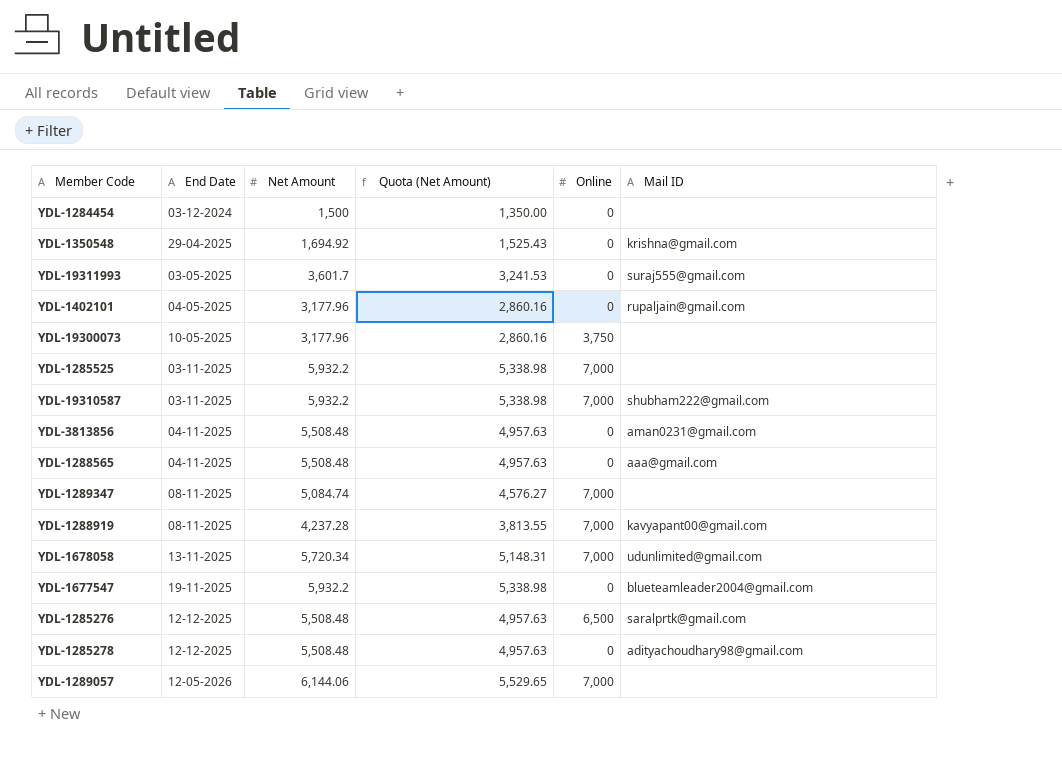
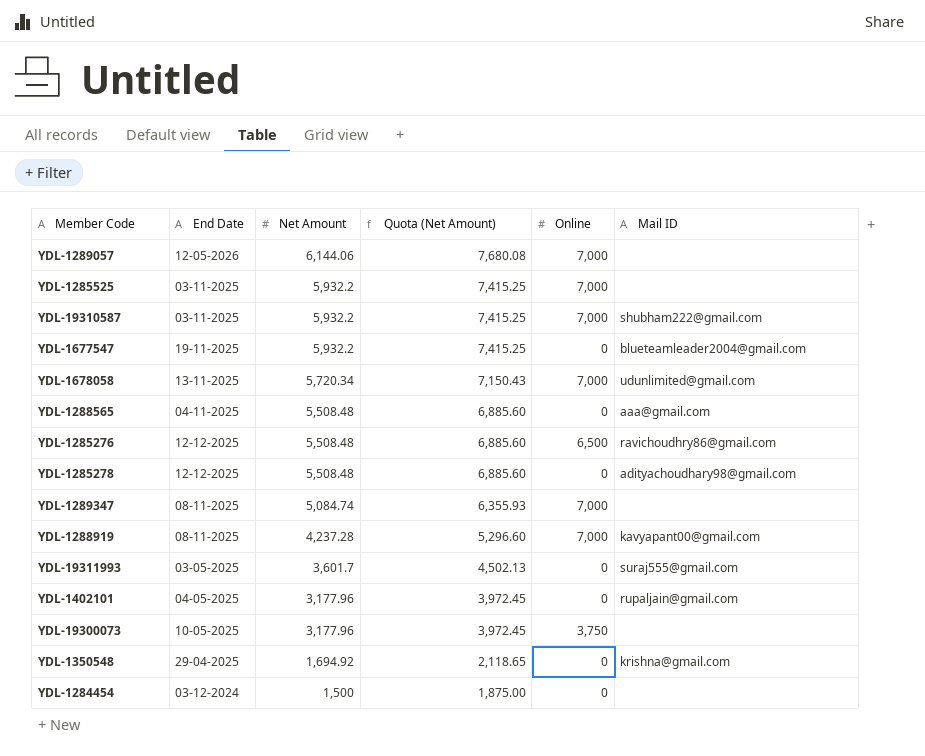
row order: End Date ascending -> Net Amount descending
column Quota (Net Amount) | formula: [Net Amount] * 0.9 -> [Net Amount] * 1.25
row YDL-3813856: 04-11-2025 | 5,508.48 | 4,957.63 | 0 | aman0231@gmail.com -> none
YDL-1285276 | Mail ID: saralprtk@gmail.com -> ravichoudhry86@gmail.com

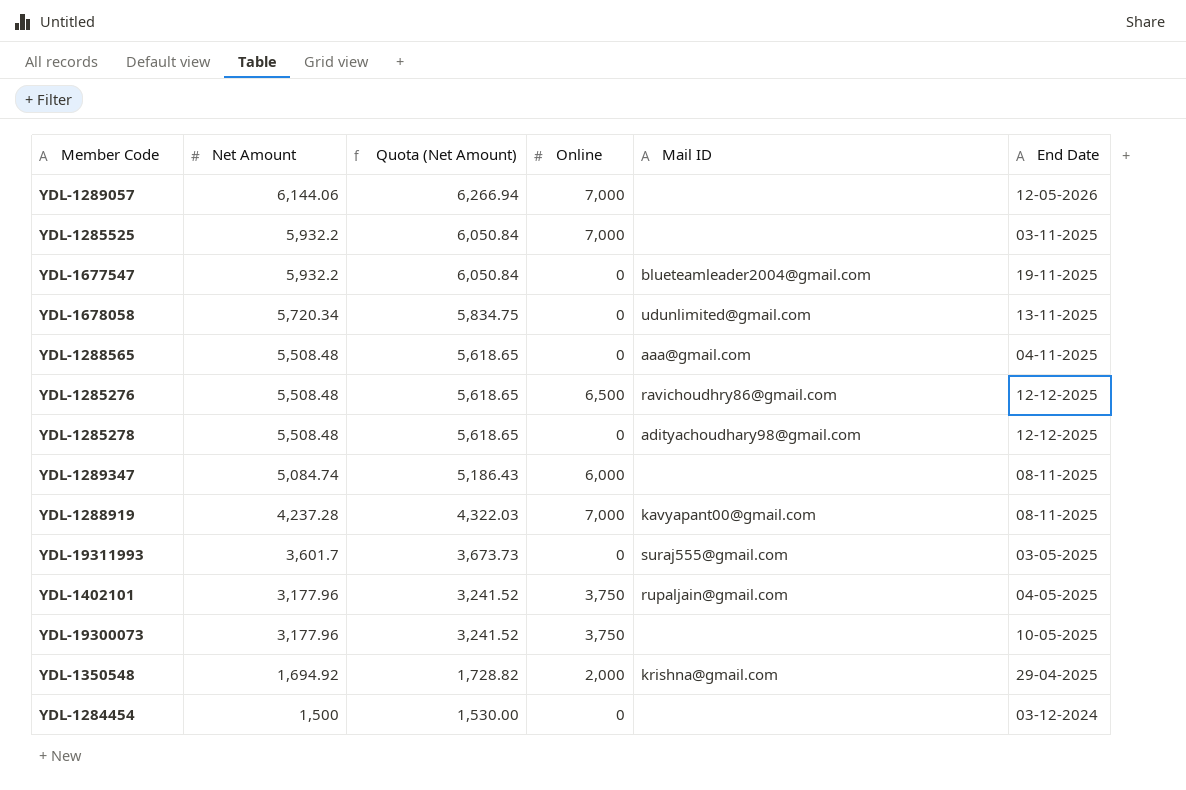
column Quota (Net Amount) | formula: [Net Amount] * 1.25 -> [Net Amount] * 1.02
column End Date | position: 2 -> 6
row YDL-19310587: 03-11-2025 | 5,932.2 | 7,415.25 | 7,000 | shubham222@gmail.com -> none
YDL-1678058 | Online: 7,000 -> 0
YDL-1289347 | Online: 7,000 -> 6,000
YDL-1402101 | Online: 0 -> 3,750
YDL-1350548 | Online: 0 -> 2,000

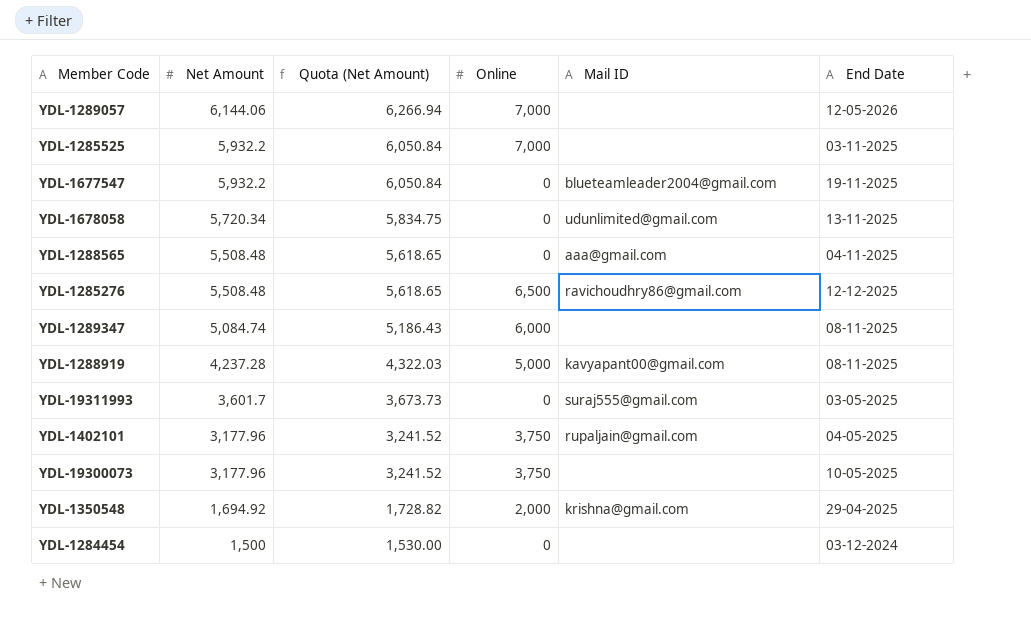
row YDL-1285278: 5,508.48 | 5,618.65 | 0 | adityachoudhary98@gmail.com | 12-12-2025 -> none
YDL-1288919 | Online: 7,000 -> 5,000

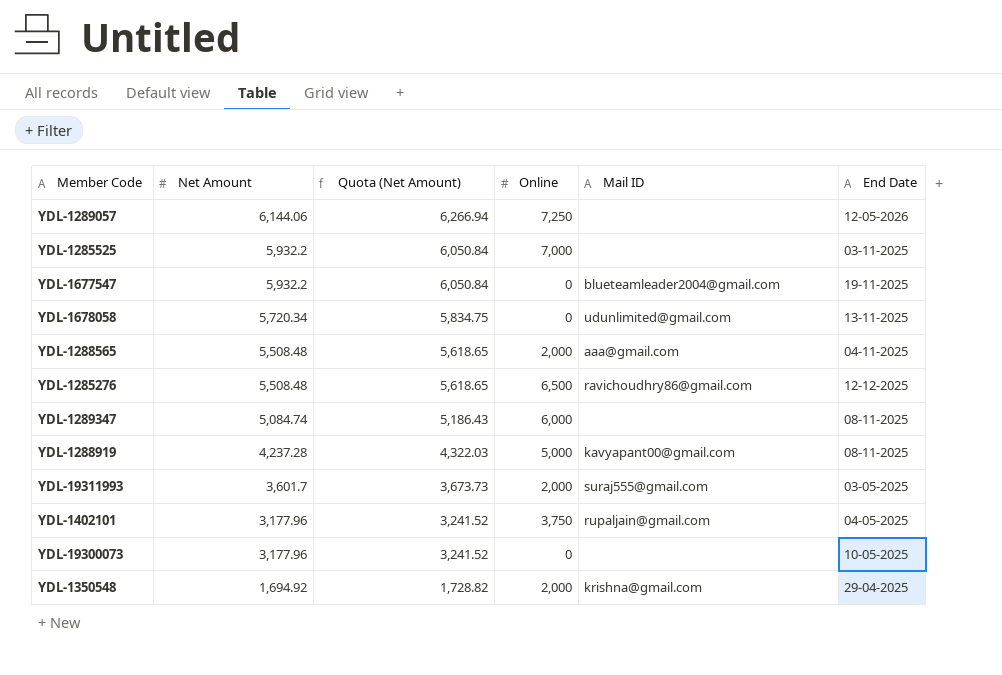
row YDL-1284454: 1,500 | 1,530.00 | 0 | none | 03-12-2024 -> none
YDL-1289057 | Online: 7,000 -> 7,250
YDL-1288565 | Online: 0 -> 2,000
YDL-19311993 | Online: 0 -> 2,000
YDL-19300073 | Online: 3,750 -> 0

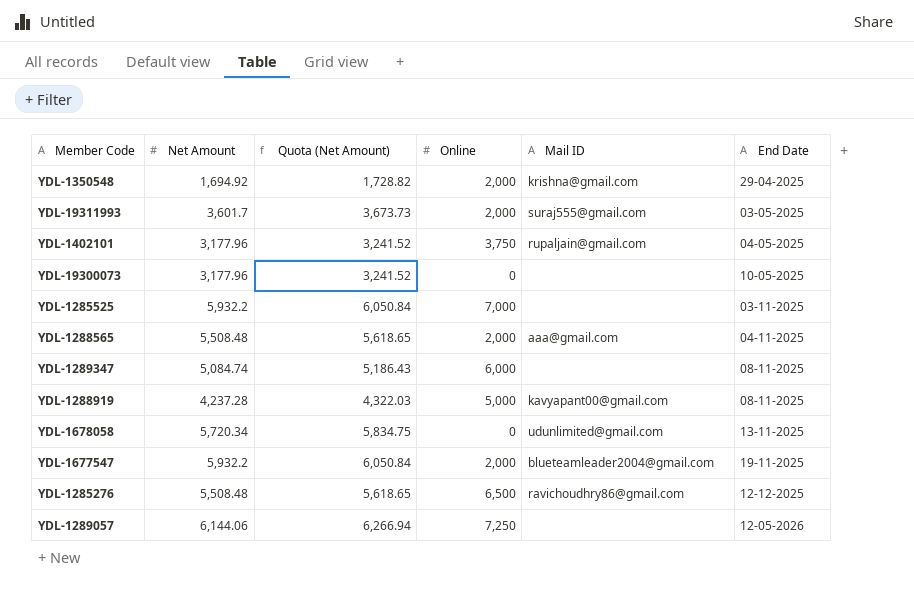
row order: Net Amount descending -> End Date ascending
YDL-1677547 | Online: 0 -> 2,000

